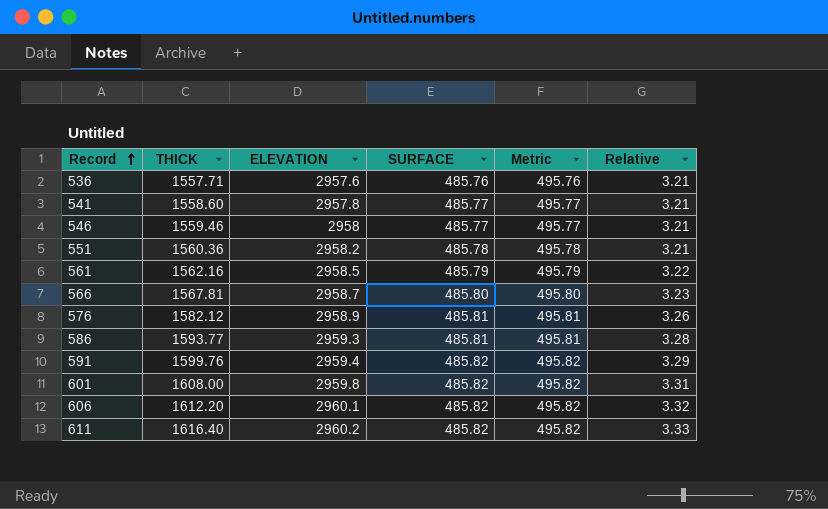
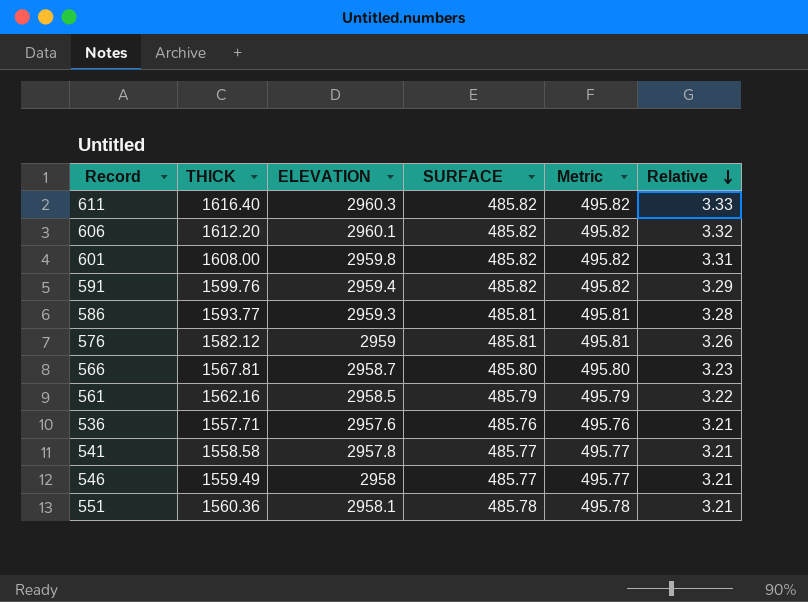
row order: Record ascending -> Relative descending
611 | ELEVATION: 2960.2 -> 2960.3
576 | ELEVATION: 2958.9 -> 2959
541 | THICK: 1558.60 -> 1558.58
546 | THICK: 1559.46 -> 1559.49
551 | ELEVATION: 2958.2 -> 2958.1

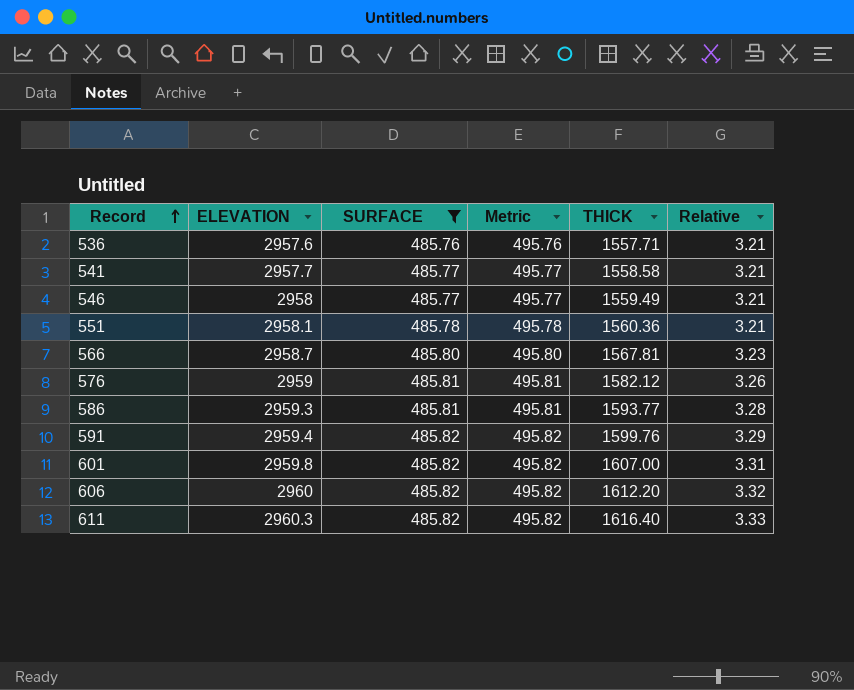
filter: none -> SURFACE != 485.79
row order: Relative descending -> Record ascending
column THICK | position: 2 -> 5
541 | ELEVATION: 2957.8 -> 2957.7
601 | THICK: 1608.00 -> 1607.00
606 | ELEVATION: 2960.1 -> 2960

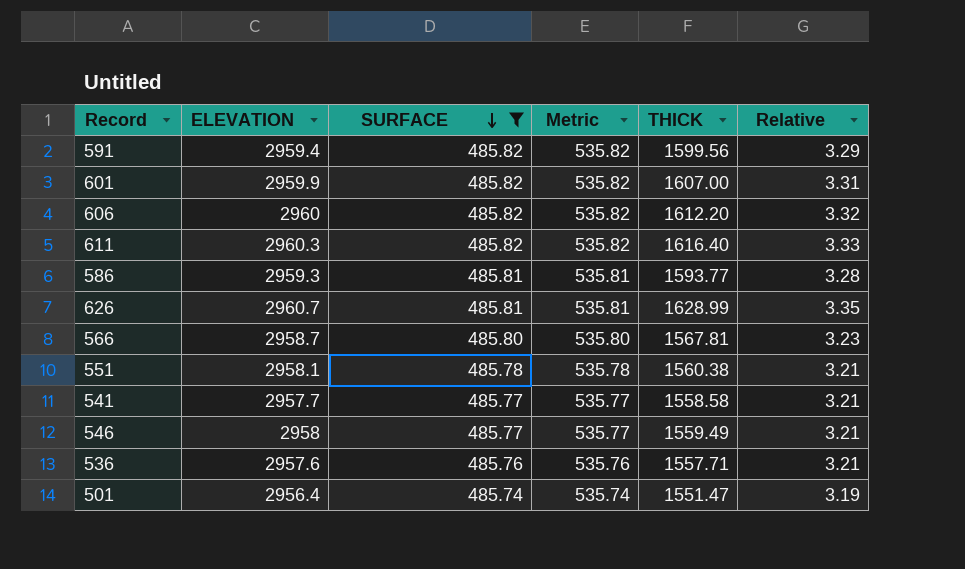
row order: Record ascending -> SURFACE descending
column Metric | formula: [SURFACE] + 10 -> [SURFACE] + 50
row 576: 2959 | 485.81 | 495.81 | 1582.12 | 3.26 -> none
591 | THICK: 1599.76 -> 1599.56
601 | ELEVATION: 2959.8 -> 2959.9
row 626: none -> 2960.7 | 485.81 | 535.81 | 1628.99 | 3.35
551 | THICK: 1560.36 -> 1560.38
row 501: none -> 2956.4 | 485.74 | 535.74 | 1551.47 | 3.19

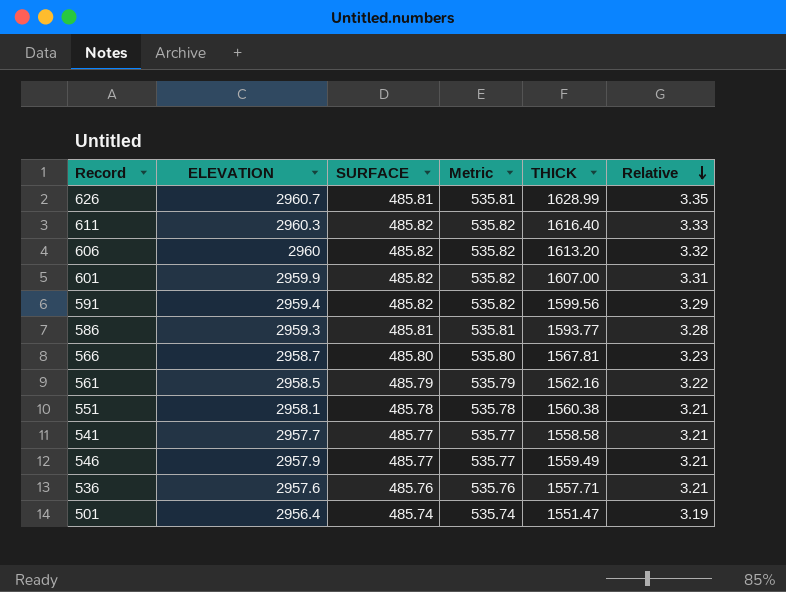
filter: SURFACE != 485.79 -> none
row order: SURFACE descending -> Relative descending
606 | THICK: 1612.20 -> 1613.20
546 | ELEVATION: 2958 -> 2957.9

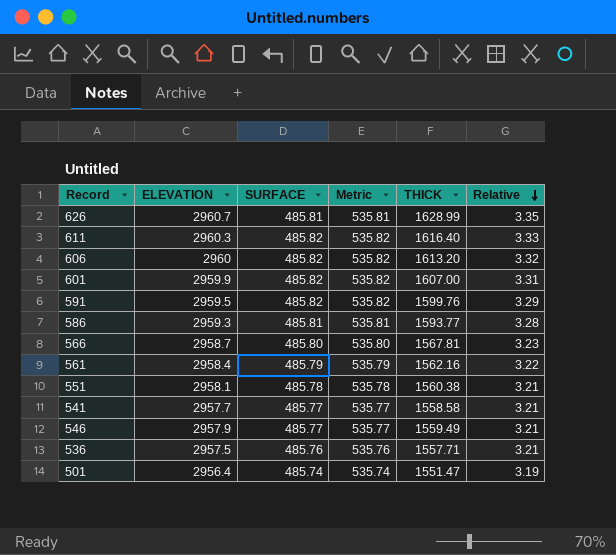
591 | ELEVATION: 2959.4 -> 2959.5
591 | THICK: 1599.56 -> 1599.76
561 | ELEVATION: 2958.5 -> 2958.4
536 | ELEVATION: 2957.6 -> 2957.5

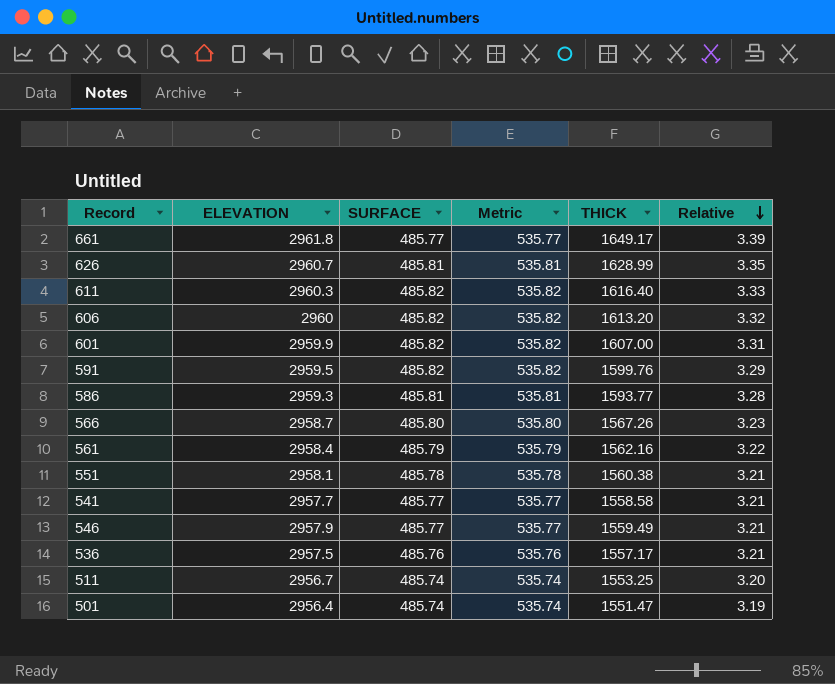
row 661: none -> 2961.8 | 485.77 | 535.77 | 1649.17 | 3.39
566 | THICK: 1567.81 -> 1567.26
536 | THICK: 1557.71 -> 1557.17
row 511: none -> 2956.7 | 485.74 | 535.74 | 1553.25 | 3.20

